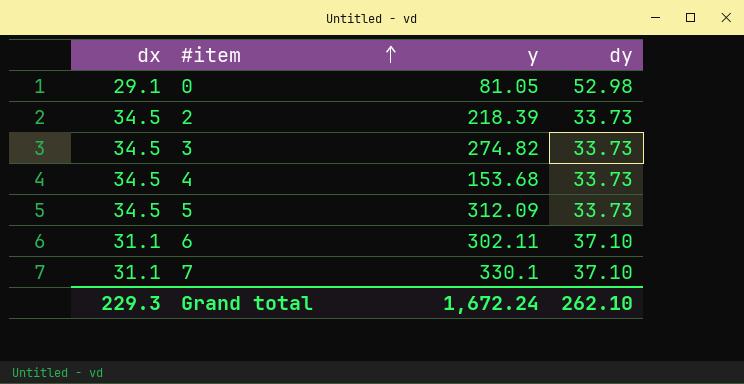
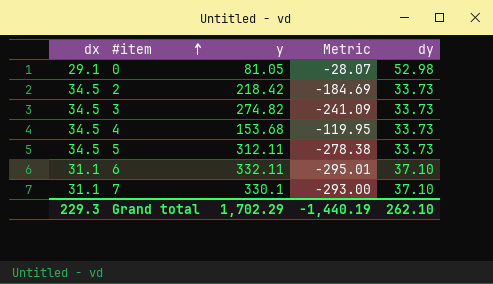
column Metric | formula: none -> [dy] - [y]
2 | y: 218.39 -> 218.42
5 | y: 312.09 -> 312.11
6 | y: 302.11 -> 332.11
Grand total | y: 1,672.24 -> 1,702.29

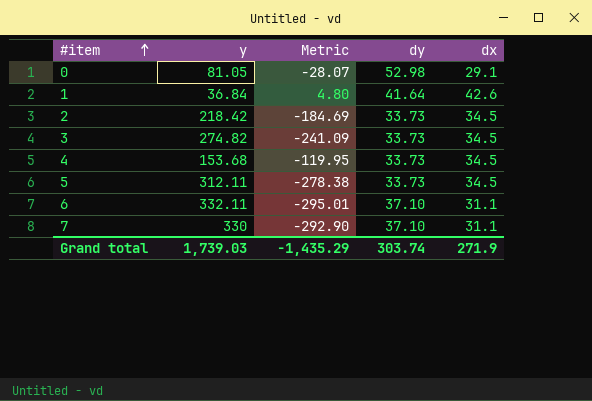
column dx | position: 1 -> 5
row 1: none -> 36.84 | 4.80 | 41.64 | 42.6
7 | y: 330.1 -> 330
7 | Metric: -293.00 -> -292.90
Grand total | y: 1,702.29 -> 1,739.03
Grand total | Metric: -1,440.19 -> -1,435.29
Grand total | dy: 262.10 -> 303.74
Grand total | dx: 229.3 -> 271.9

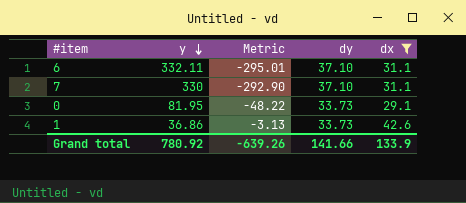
filter: none -> dx != 34.5
row order: #item ascending -> y descending
0 | y: 81.05 -> 81.95
0 | Metric: -28.07 -> -48.22
0 | dy: 52.98 -> 33.73
1 | y: 36.84 -> 36.86
1 | Metric: 4.80 -> -3.13
1 | dy: 41.64 -> 33.73
Grand total | y: 1,739.03 -> 780.92
Grand total | Metric: -1,435.29 -> -639.26
Grand total | dy: 303.74 -> 141.66
Grand total | dx: 271.9 -> 133.9

